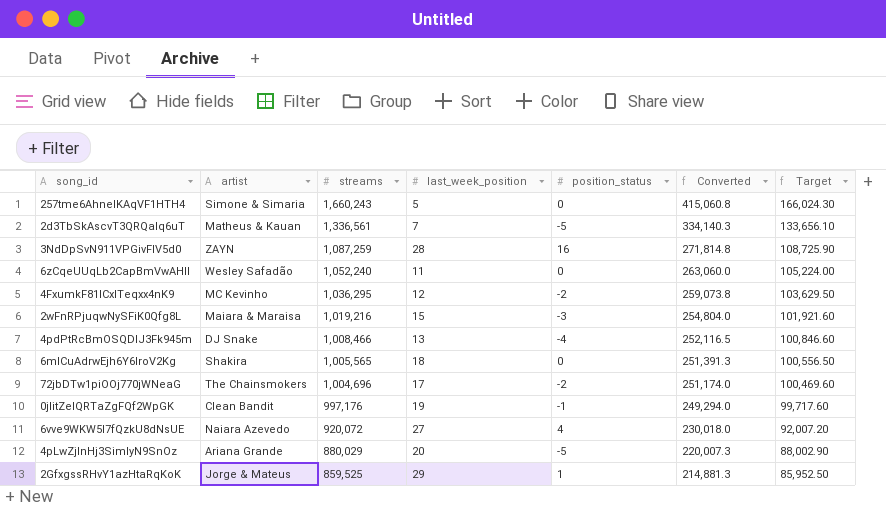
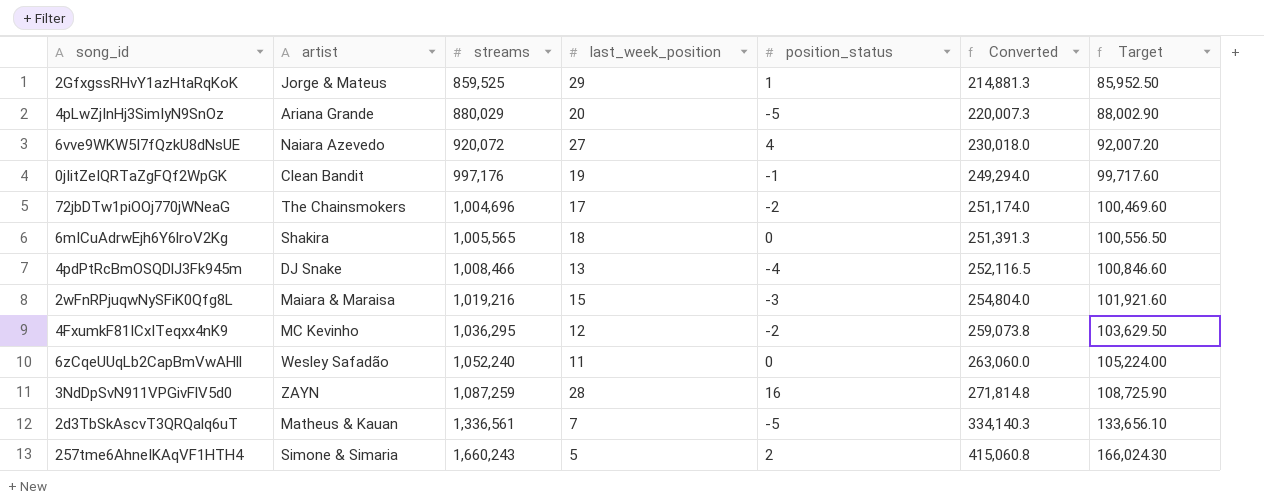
row order: streams descending -> streams ascending
257tme6AhneIKAqVF1HTH4 | position_status: 0 -> 2

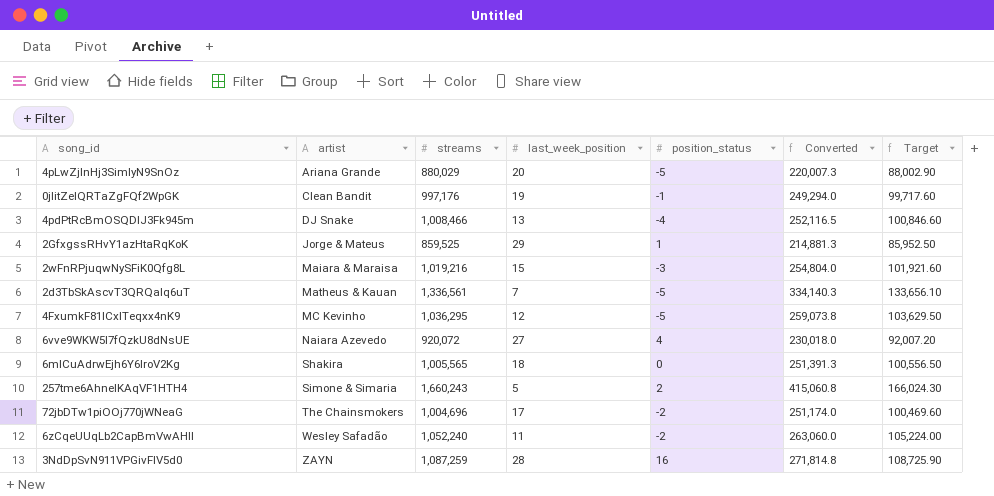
row order: streams ascending -> artist ascending
4FxumkF81ICxITeqxx4nK9 | position_status: -2 -> -5
6zCqeUUqLb2CapBmVwAHll | position_status: 0 -> -2

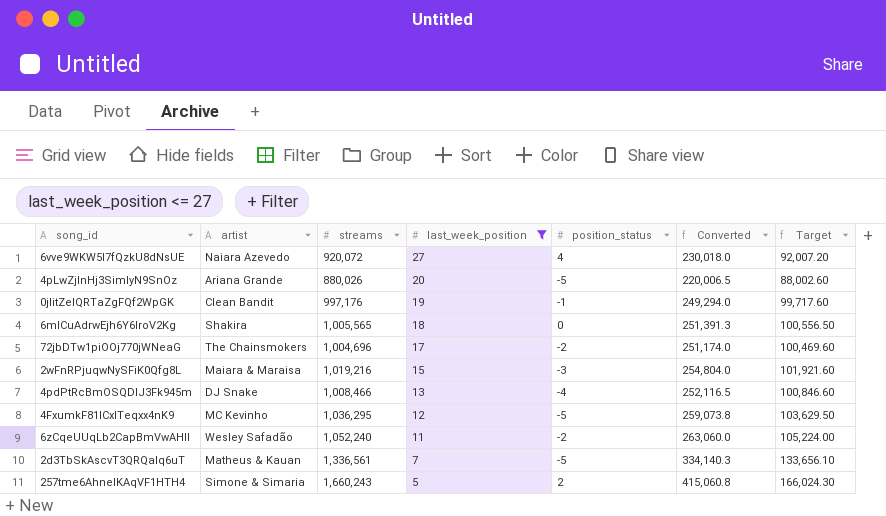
filter: none -> last_week_position <= 27
row order: artist ascending -> last_week_position descending
4pLwZjInHj3SimIyN9SnOz | streams: 880,029 -> 880,026
4pLwZjInHj3SimIyN9SnOz | Converted: 220,007.3 -> 220,006.5
4pLwZjInHj3SimIyN9SnOz | Target: 88,002.90 -> 88,002.60

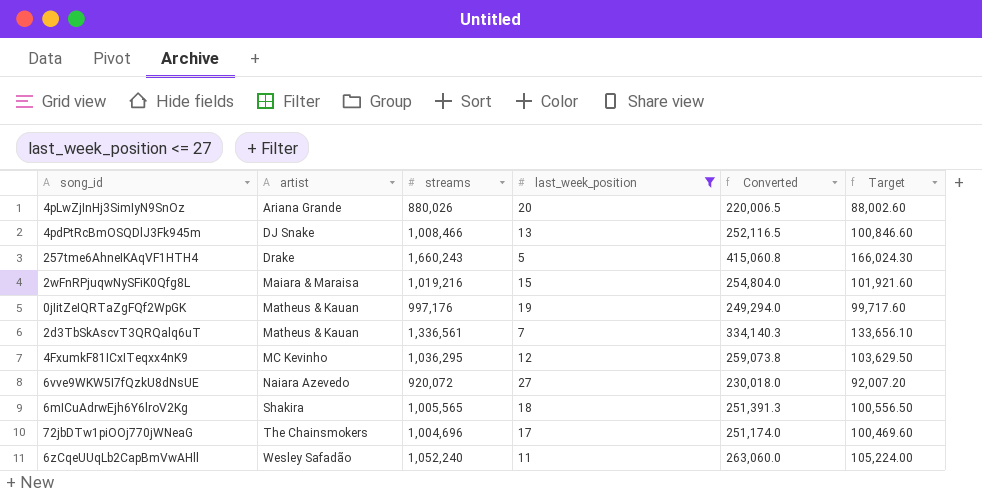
row order: last_week_position descending -> artist ascending
column position_status | position: 5 -> none
257tme6AhneIKAqVF1HTH4 | artist: Simone & Simaria -> Drake
0jIitZeIQRTaZgFQf2WpGK | artist: Clean Bandit -> Matheus & Kauan

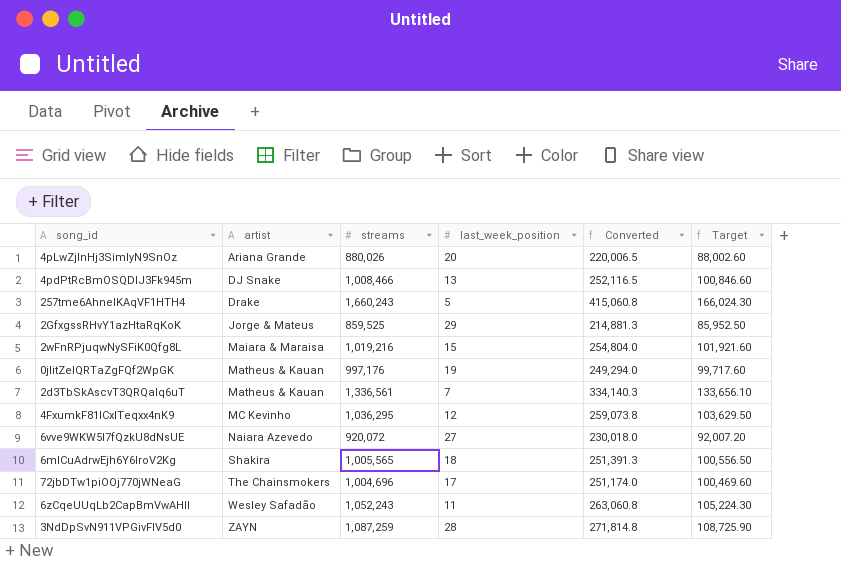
filter: last_week_position <= 27 -> none
6zCqeUUqLb2CapBmVwAHll | streams: 1,052,240 -> 1,052,243
6zCqeUUqLb2CapBmVwAHll | Converted: 263,060.0 -> 263,060.8
6zCqeUUqLb2CapBmVwAHll | Target: 105,224.00 -> 105,224.30

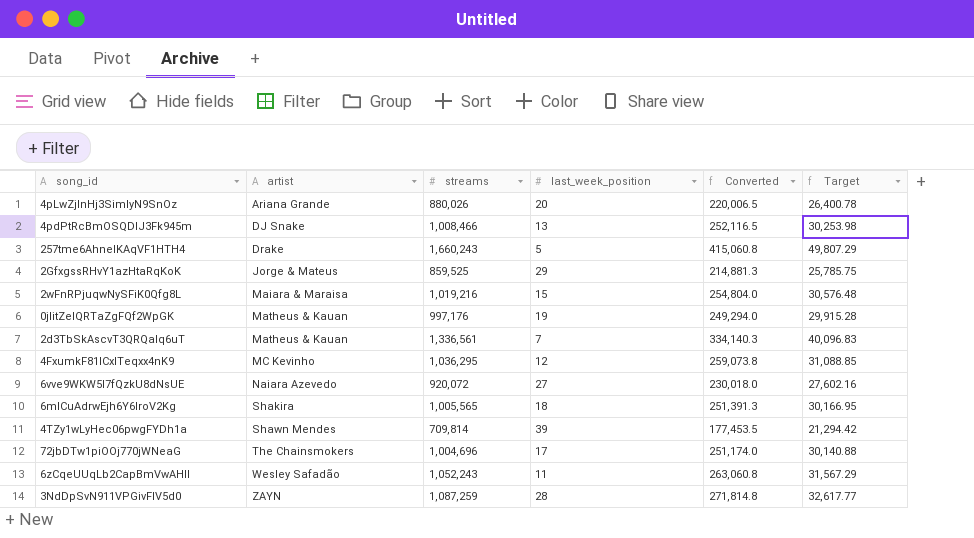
column Target | formula: [streams] * 0.1 -> [streams] * 0.03
row 4TZy1wLyHec06pwgFYDh1a: none -> Shawn Mendes | 709,814 | 39 | 177,453.5 | 21,294.42

